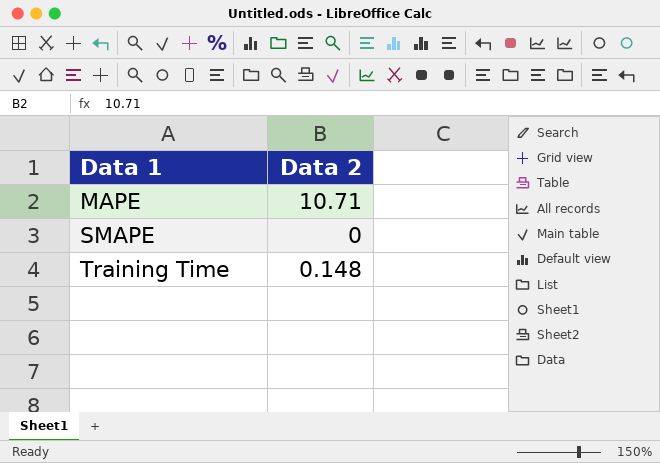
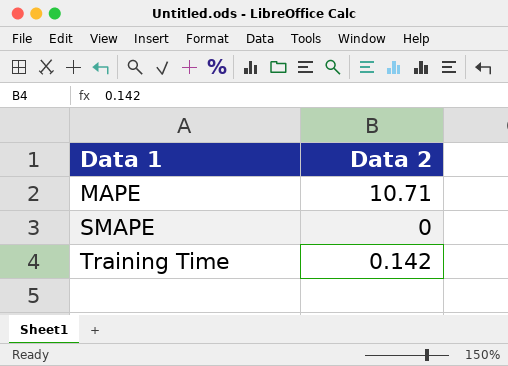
Training Time | Data 2: 0.148 -> 0.142

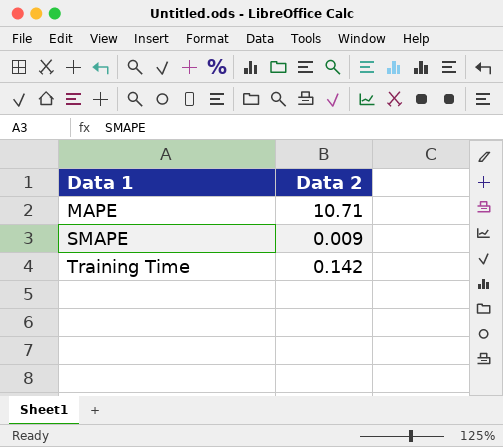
SMAPE | Data 2: 0 -> 0.009

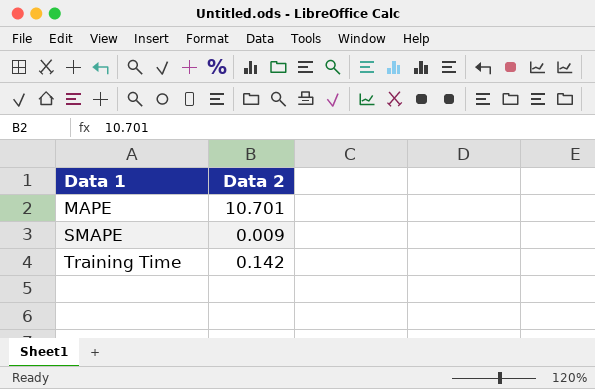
MAPE | Data 2: 10.71 -> 10.701

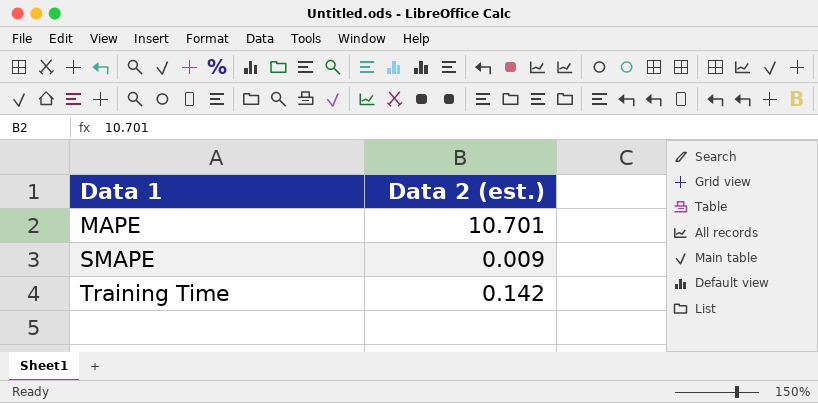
column name: Data 2 -> Data 2 (est.)

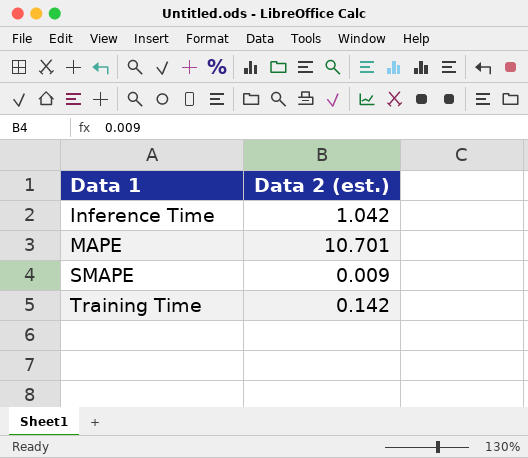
row Inference Time: none -> 1.042

